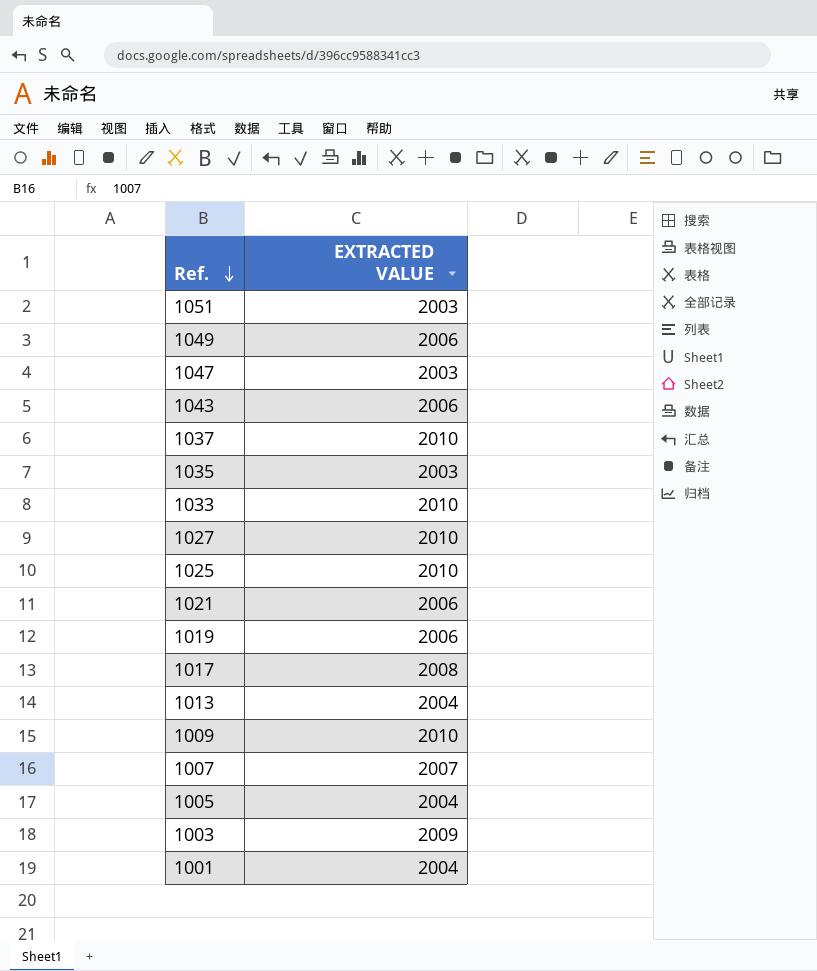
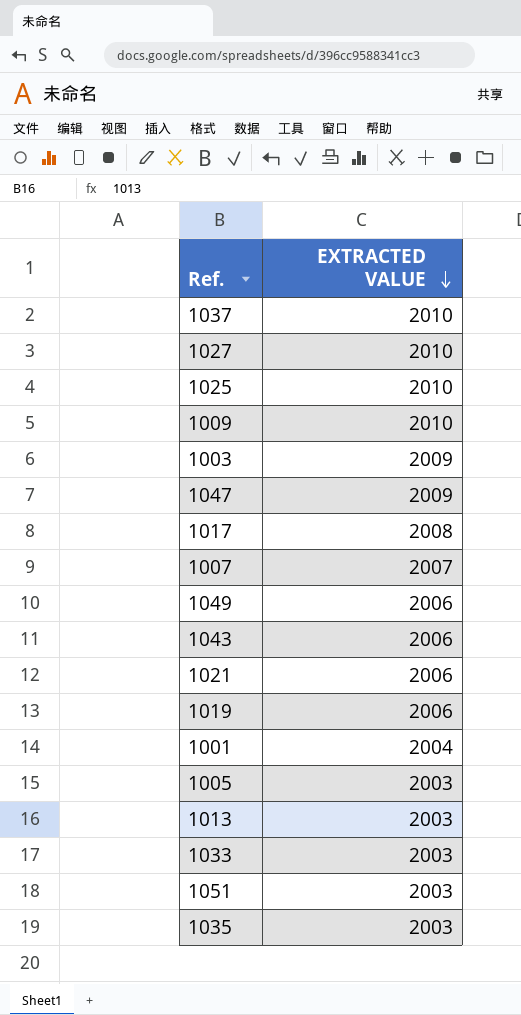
row order: Ref. descending -> EXTRACTED VALUE descending
1047 | EXTRACTED VALUE: 2003 -> 2009
1005 | EXTRACTED VALUE: 2004 -> 2003
1013 | EXTRACTED VALUE: 2004 -> 2003
1033 | EXTRACTED VALUE: 2010 -> 2003

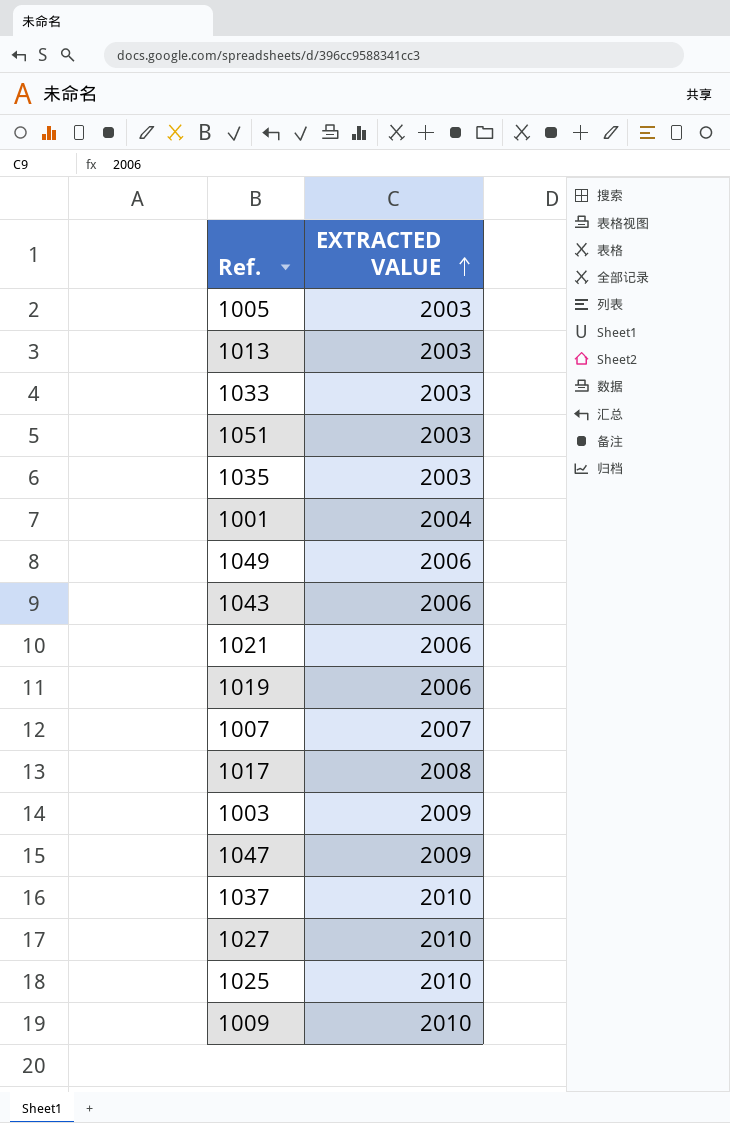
row order: EXTRACTED VALUE descending -> EXTRACTED VALUE ascending

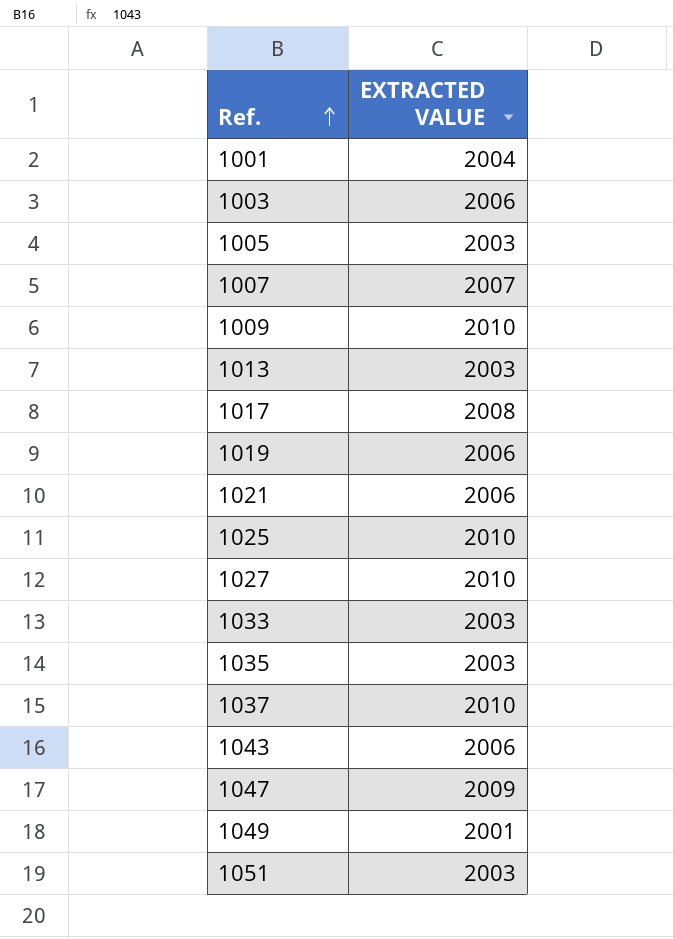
row order: EXTRACTED VALUE ascending -> Ref. ascending
1003 | EXTRACTED VALUE: 2009 -> 2006
1049 | EXTRACTED VALUE: 2006 -> 2001

